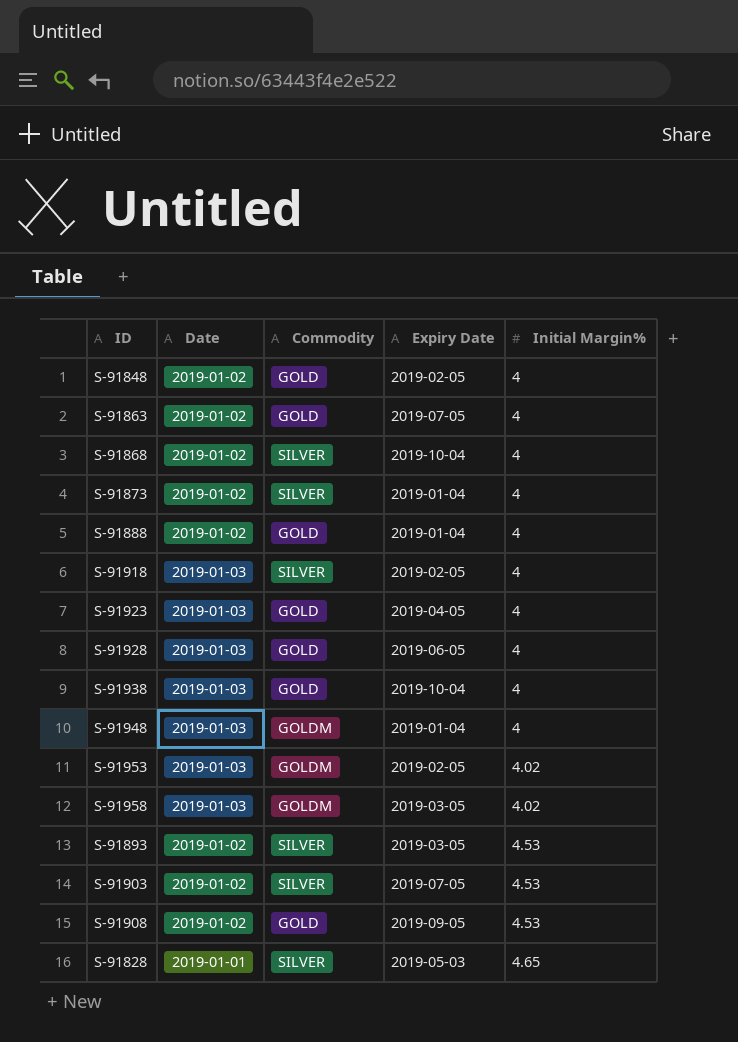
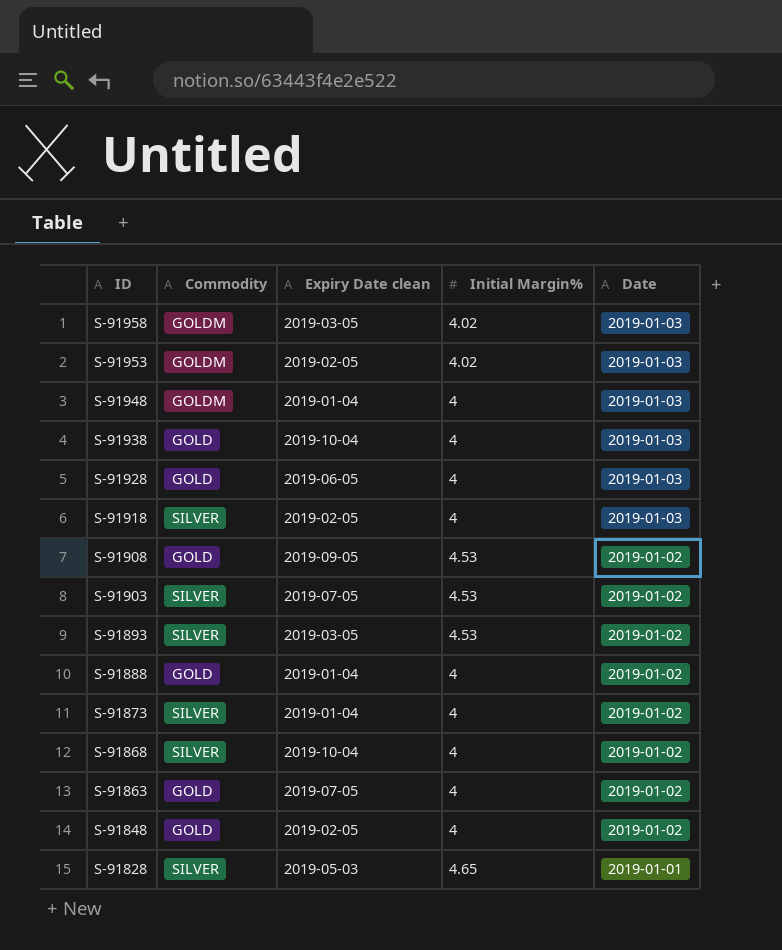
row order: Initial Margin% ascending -> ID descending
column name: Expiry Date -> Expiry Date clean
column Date | position: 2 -> 5
row S-91923: 2019-01-03 | GOLD | 2019-04-05 | 4 -> none

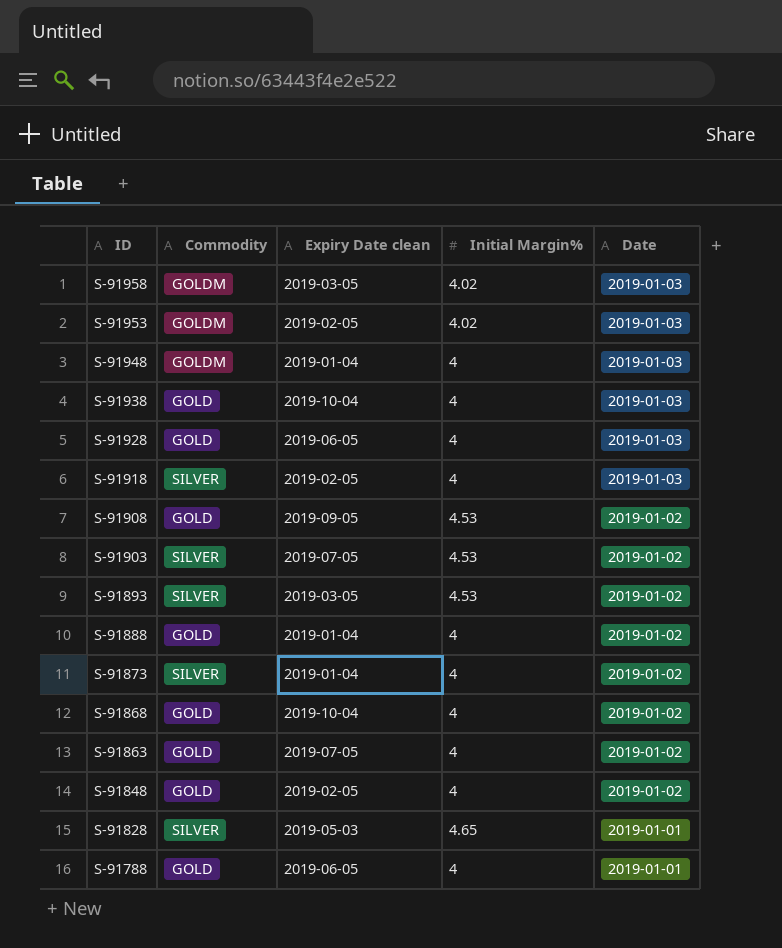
S-91868 | Commodity: SILVER -> GOLD
row S-91788: none -> GOLD | 2019-06-05 | 4 | 2019-01-01

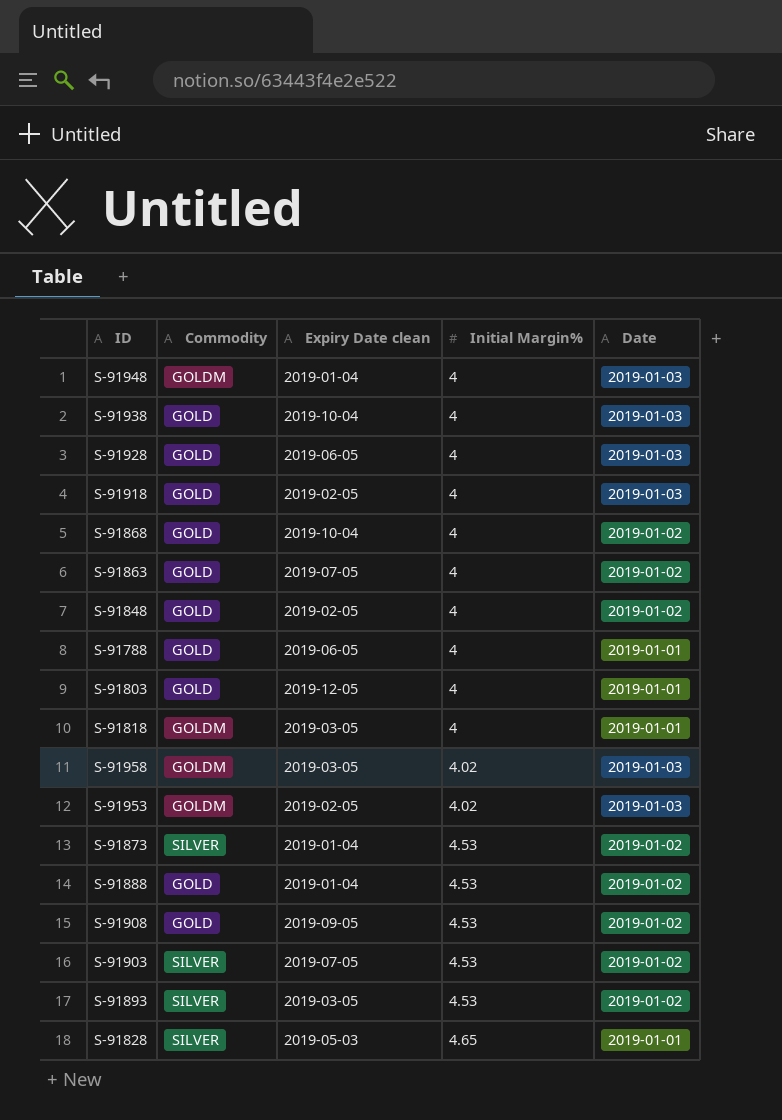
row order: ID descending -> Initial Margin% ascending
S-91918 | Commodity: SILVER -> GOLD
row S-91803: none -> GOLD | 2019-12-05 | 4 | 2019-01-01
row S-91818: none -> GOLDM | 2019-03-05 | 4 | 2019-01-01
S-91873 | Initial Margin%: 4 -> 4.53
S-91888 | Initial Margin%: 4 -> 4.53

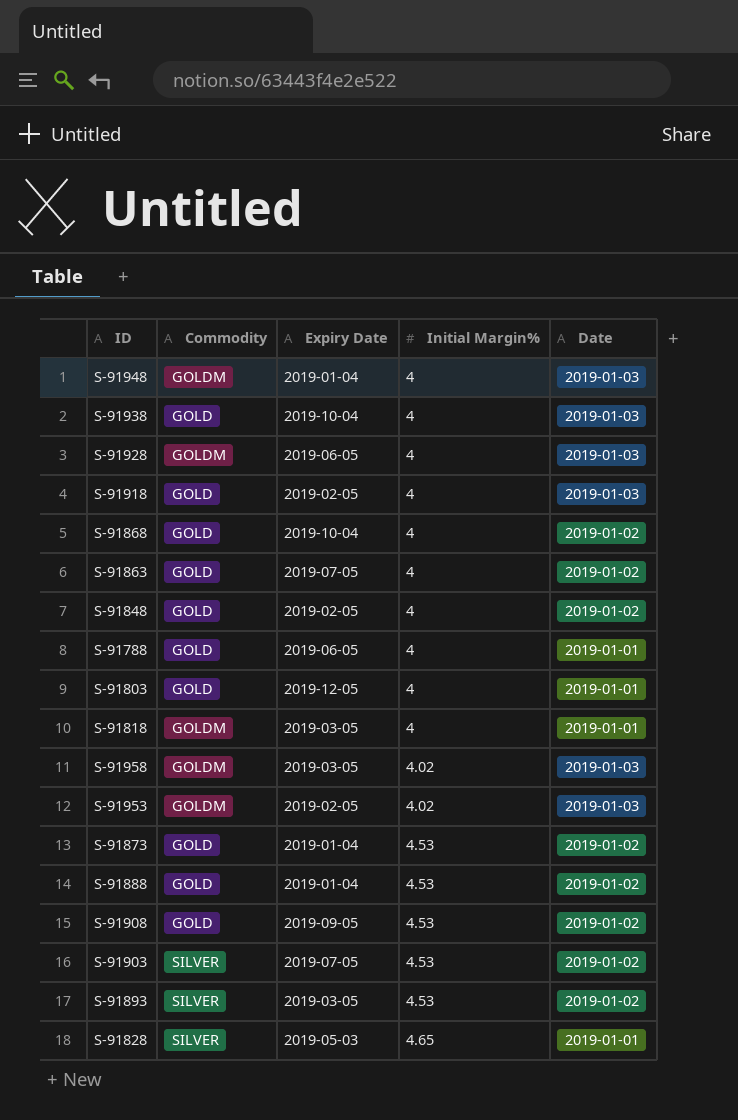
column name: Expiry Date clean -> Expiry Date
S-91928 | Commodity: GOLD -> GOLDM
S-91873 | Commodity: SILVER -> GOLD

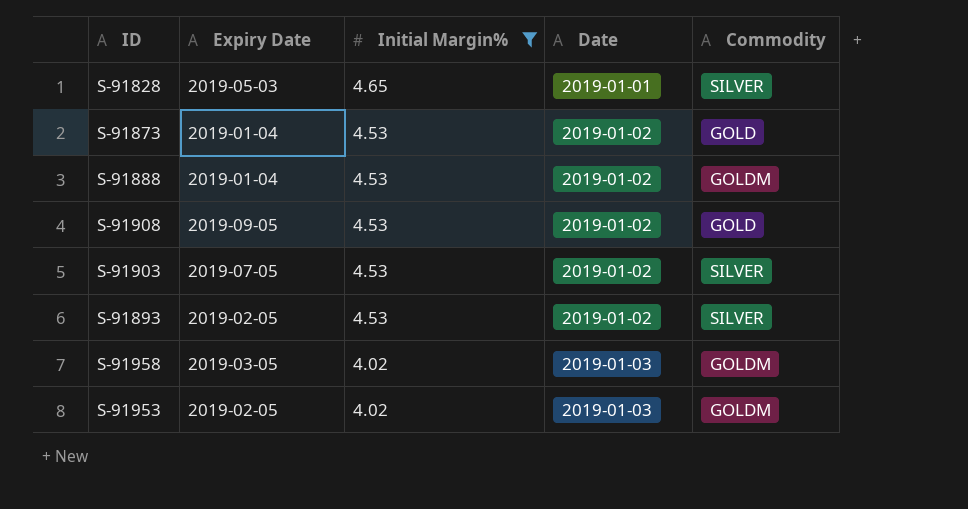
filter: none -> Initial Margin% != 4
row order: Initial Margin% ascending -> Initial Margin% descending
column Commodity | position: 2 -> 5
S-91888 | Commodity: GOLD -> GOLDM
S-91893 | Expiry Date: 2019-03-05 -> 2019-02-05

